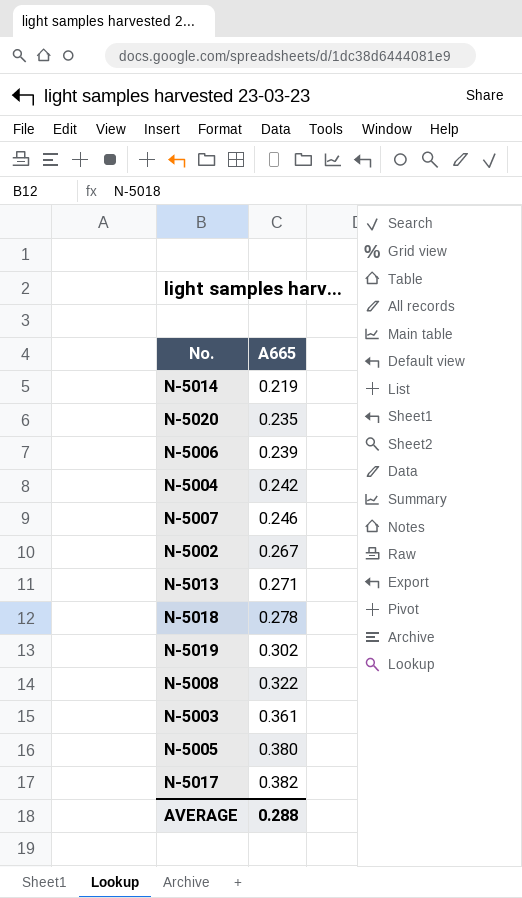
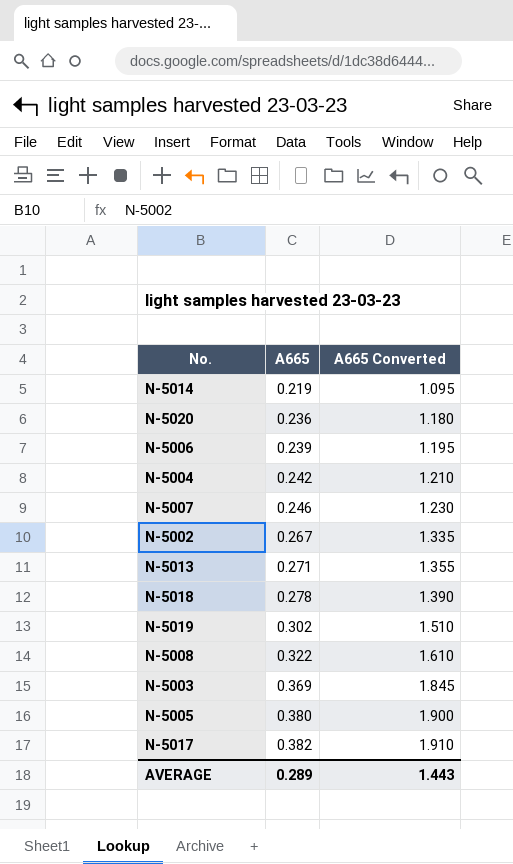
column A665 Converted | formula: none -> [A665] * 5
N-5020 | A665: 0.235 -> 0.236
N-5003 | A665: 0.361 -> 0.369
AVERAGE | A665: 0.288 -> 0.289

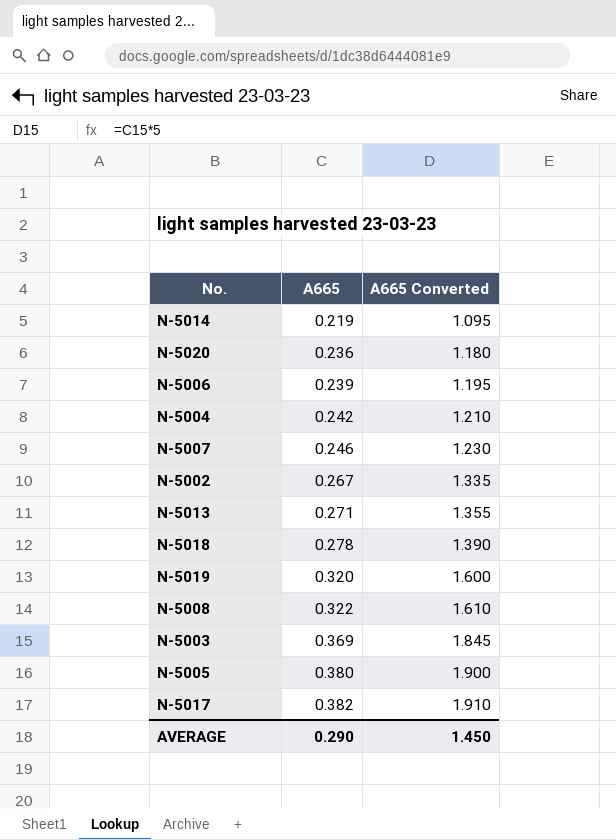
N-5019 | A665: 0.302 -> 0.320
N-5019 | A665 Converted: 1.510 -> 1.600
AVERAGE | A665: 0.289 -> 0.290
AVERAGE | A665 Converted: 1.443 -> 1.450

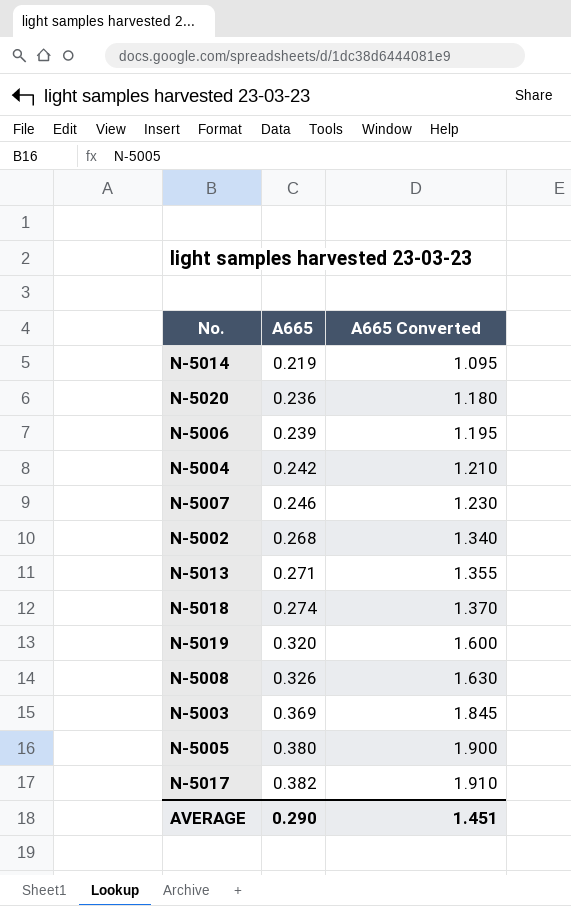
N-5002 | A665: 0.267 -> 0.268
N-5002 | A665 Converted: 1.335 -> 1.340
N-5018 | A665: 0.278 -> 0.274
N-5018 | A665 Converted: 1.390 -> 1.370
N-5008 | A665: 0.322 -> 0.326
N-5008 | A665 Converted: 1.610 -> 1.630
AVERAGE | A665 Converted: 1.450 -> 1.451

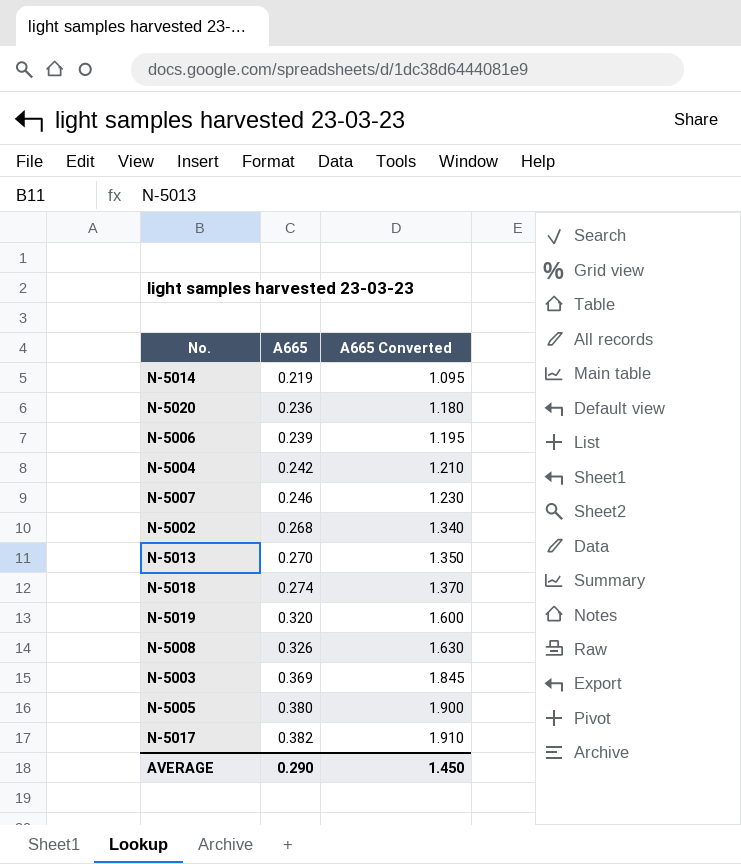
N-5013 | A665: 0.271 -> 0.270
N-5013 | A665 Converted: 1.355 -> 1.350
AVERAGE | A665 Converted: 1.451 -> 1.450

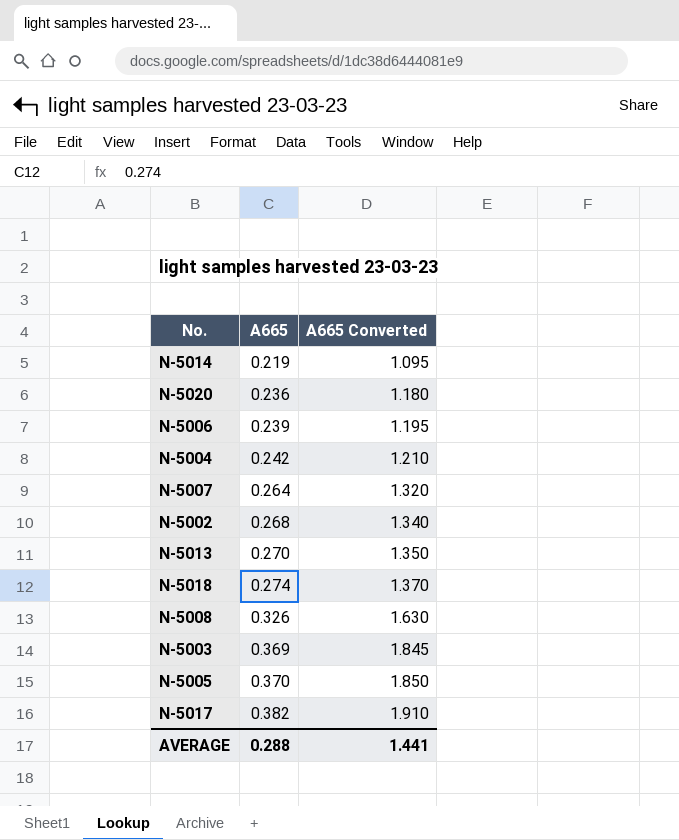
row N-5019: 0.320 | 1.600 -> none
N-5007 | A665: 0.246 -> 0.264
N-5007 | A665 Converted: 1.230 -> 1.320
N-5005 | A665: 0.380 -> 0.370
N-5005 | A665 Converted: 1.900 -> 1.850
AVERAGE | A665: 0.290 -> 0.288
AVERAGE | A665 Converted: 1.450 -> 1.441

